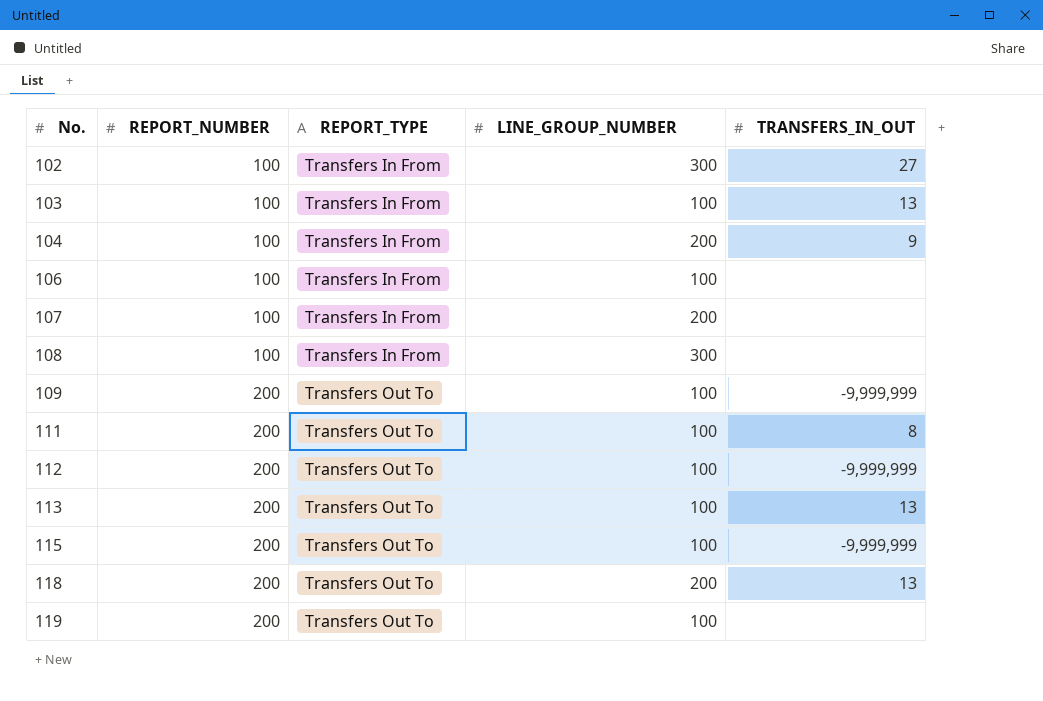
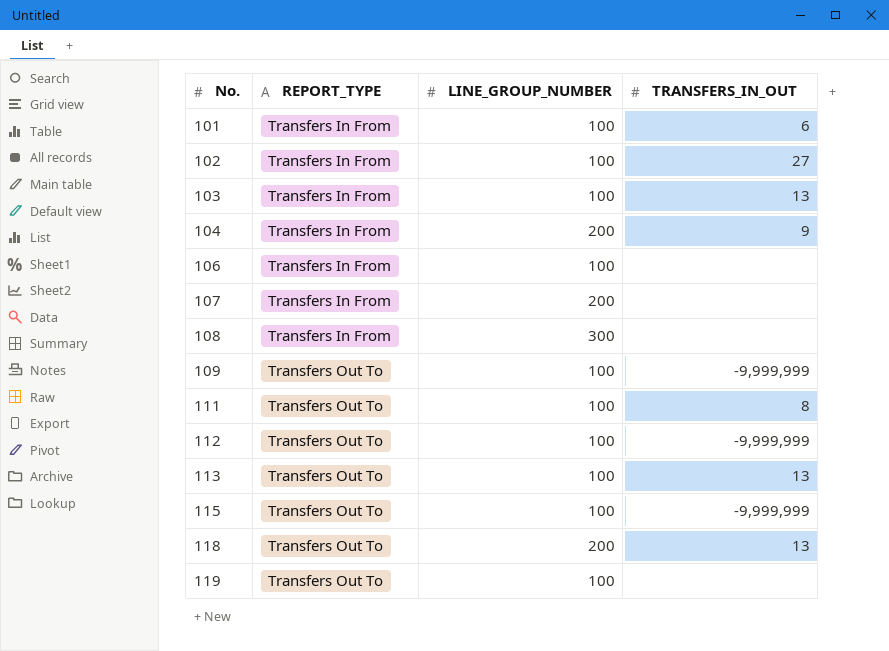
column REPORT_NUMBER | position: 2 -> none
row 101: none -> Transfers In From | 100 | 6
102 | LINE_GROUP_NUMBER: 300 -> 100

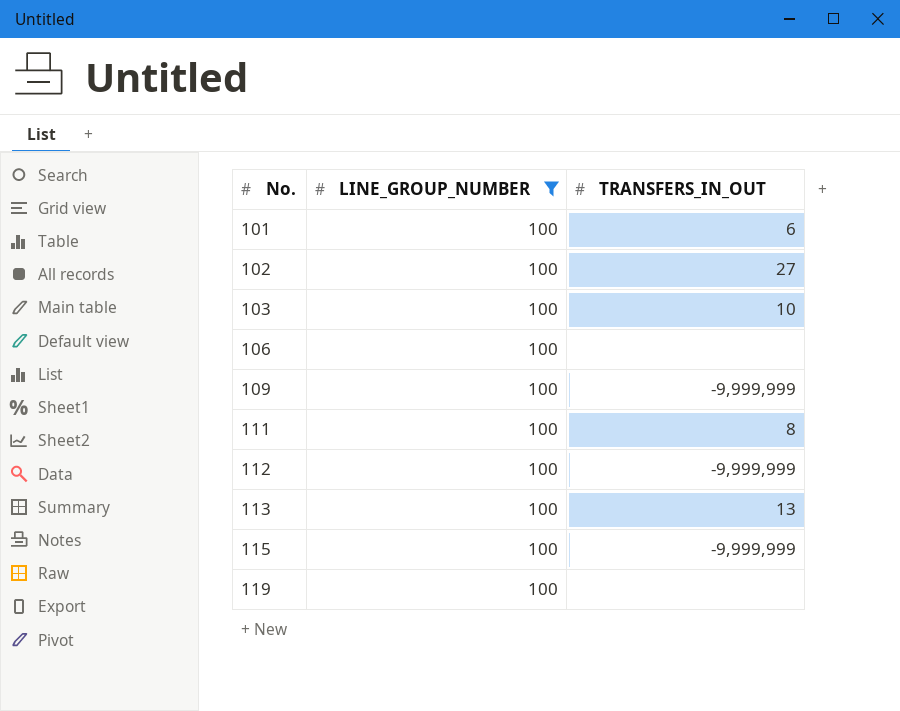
filter: none -> LINE_GROUP_NUMBER = 100
column REPORT_TYPE | position: 2 -> none
103 | TRANSFERS_IN_OUT: 13 -> 10

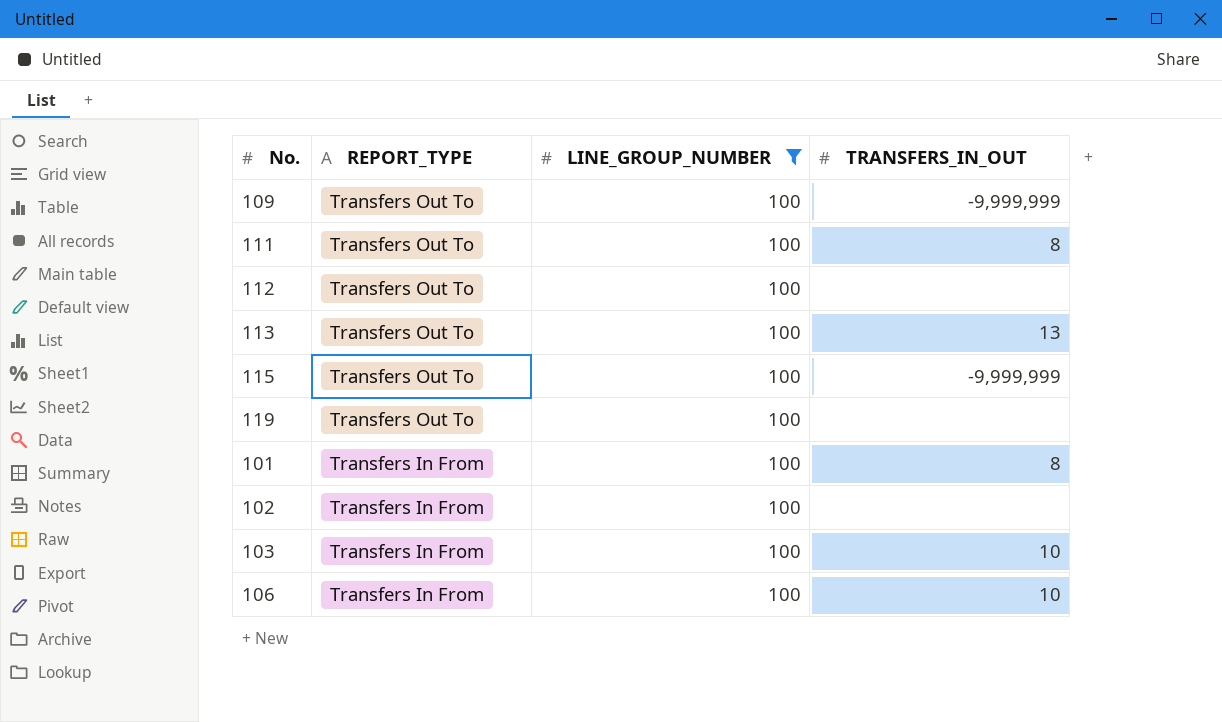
row order: No. ascending -> REPORT_TYPE descending
column REPORT_TYPE | position: none -> 2
112 | TRANSFERS_IN_OUT: -9,999,999 -> none
101 | TRANSFERS_IN_OUT: 6 -> 8
102 | TRANSFERS_IN_OUT: 27 -> none
106 | TRANSFERS_IN_OUT: none -> 10

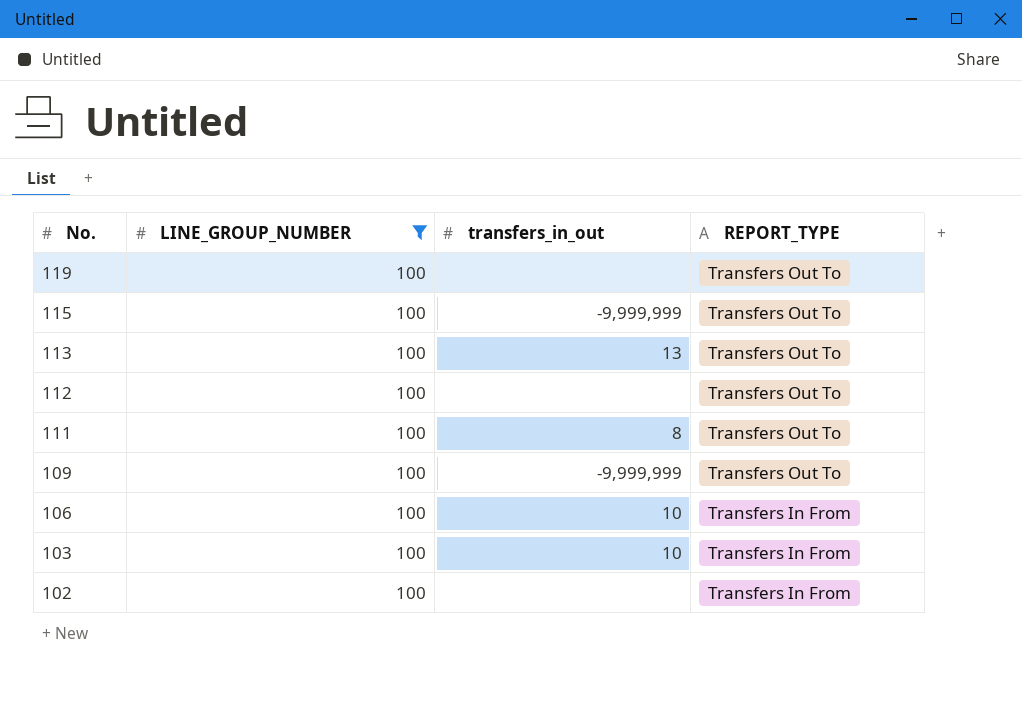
row order: REPORT_TYPE descending -> No. descending
column name: TRANSFERS_IN_OUT -> transfers_in_out
column REPORT_TYPE | position: 2 -> 4
row 101: Transfers In From | 100 | 8 -> none

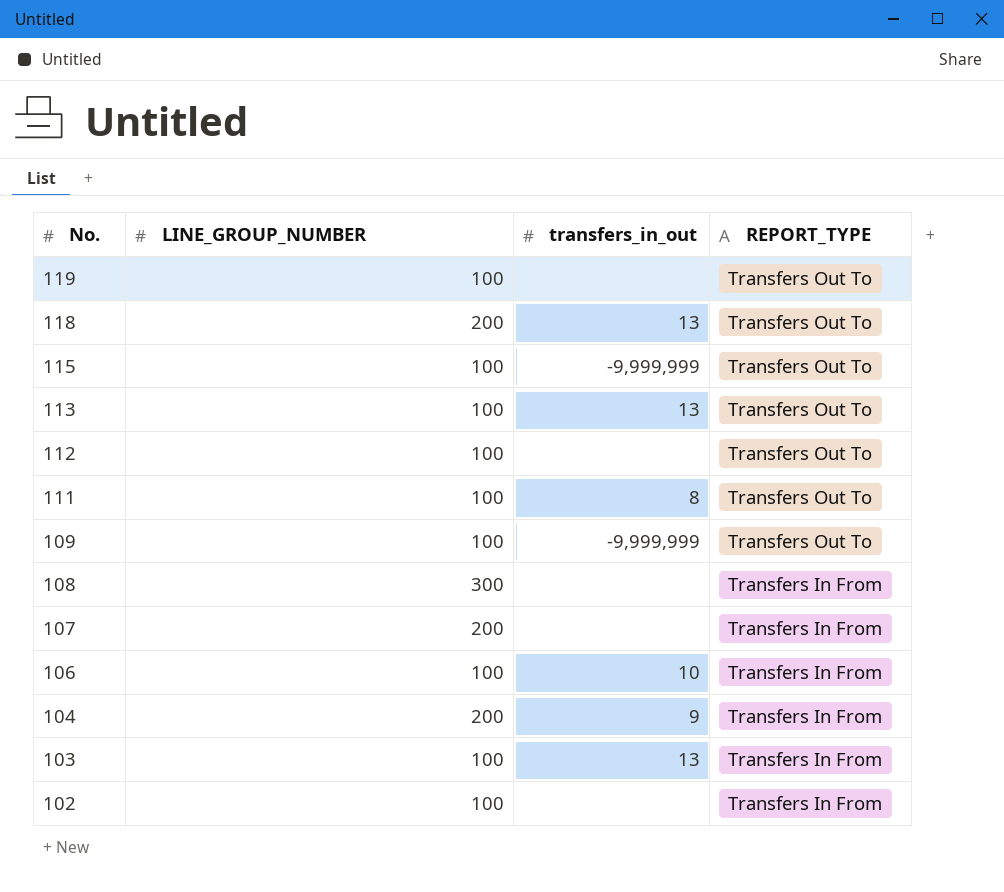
filter: LINE_GROUP_NUMBER = 100 -> none
103 | transfers_in_out: 10 -> 13

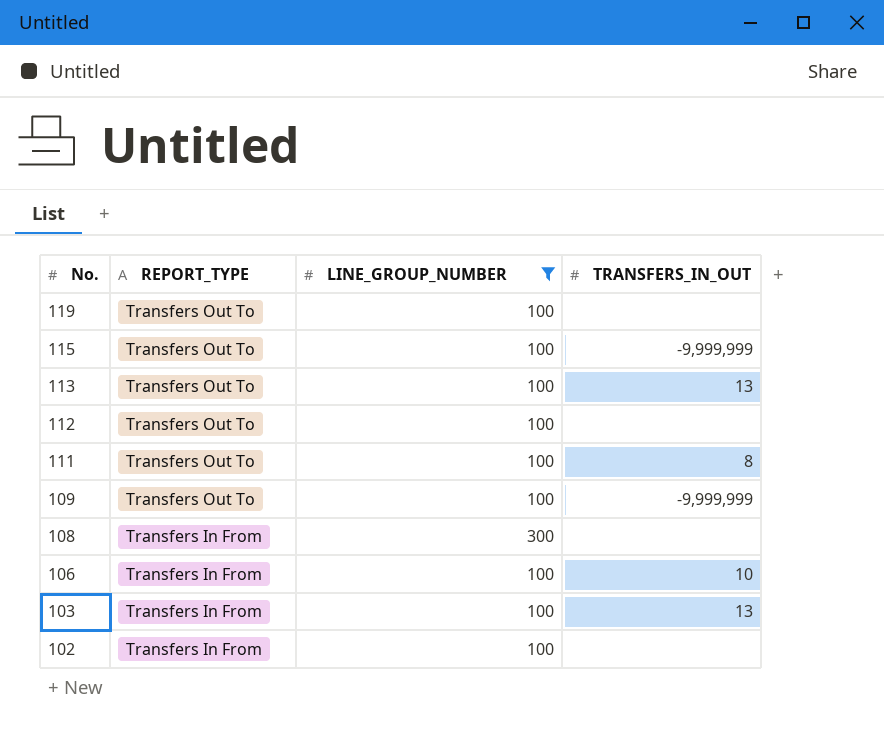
filter: none -> LINE_GROUP_NUMBER != 200
column REPORT_TYPE | position: 4 -> 2
column name: transfers_in_out -> TRANSFERS_IN_OUT

